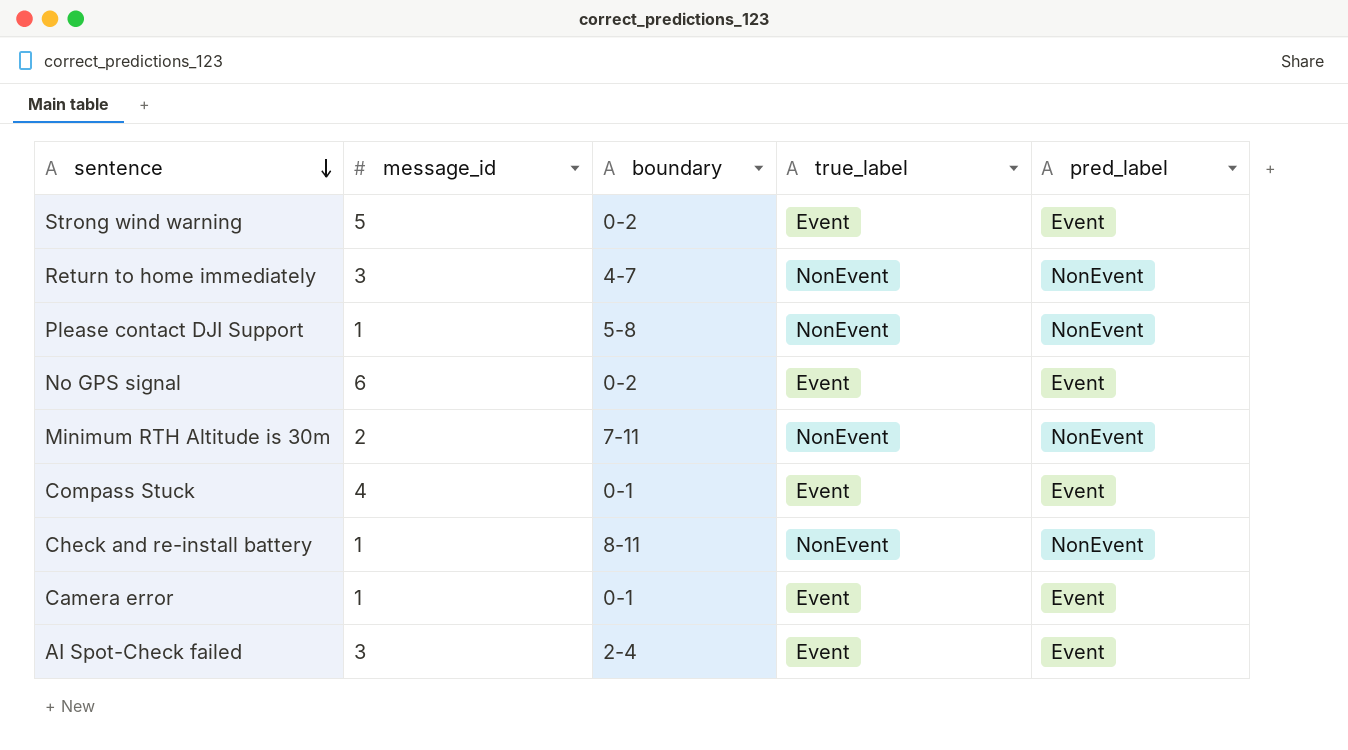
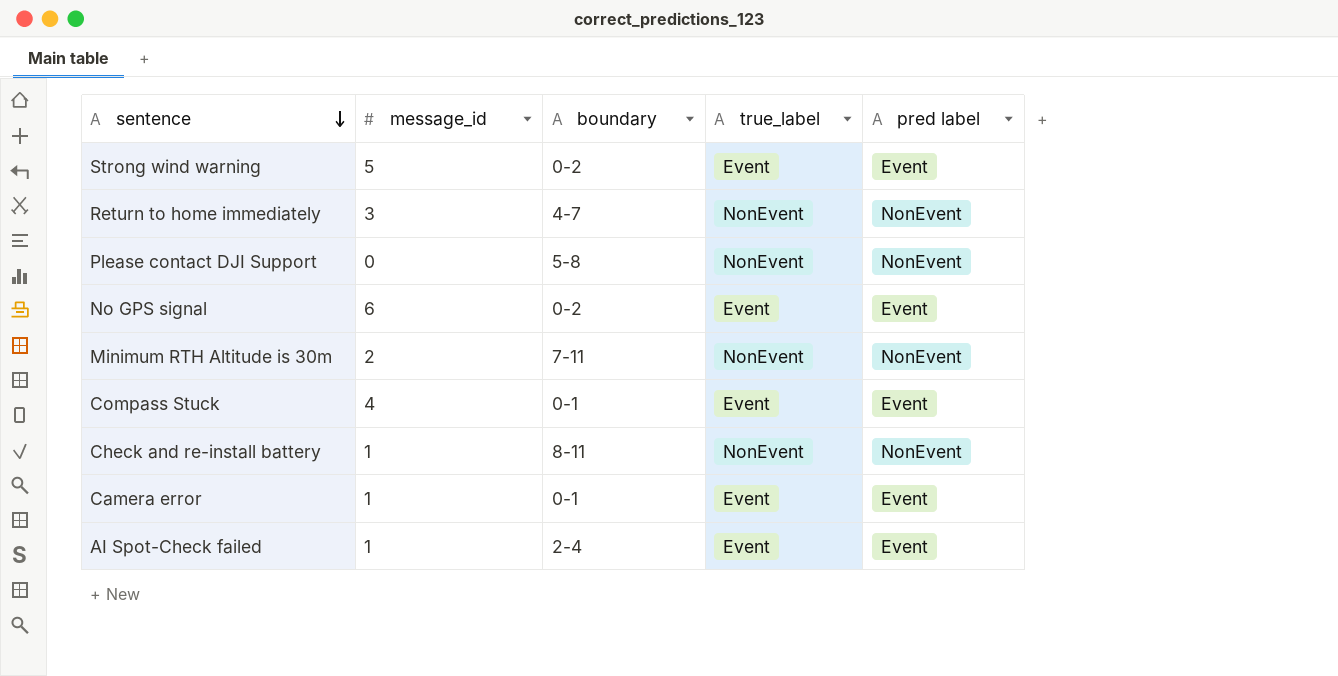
column name: pred_label -> pred label
Please contact DJI Support | message_id: 1 -> 0
AI Spot-Check failed | message_id: 3 -> 1

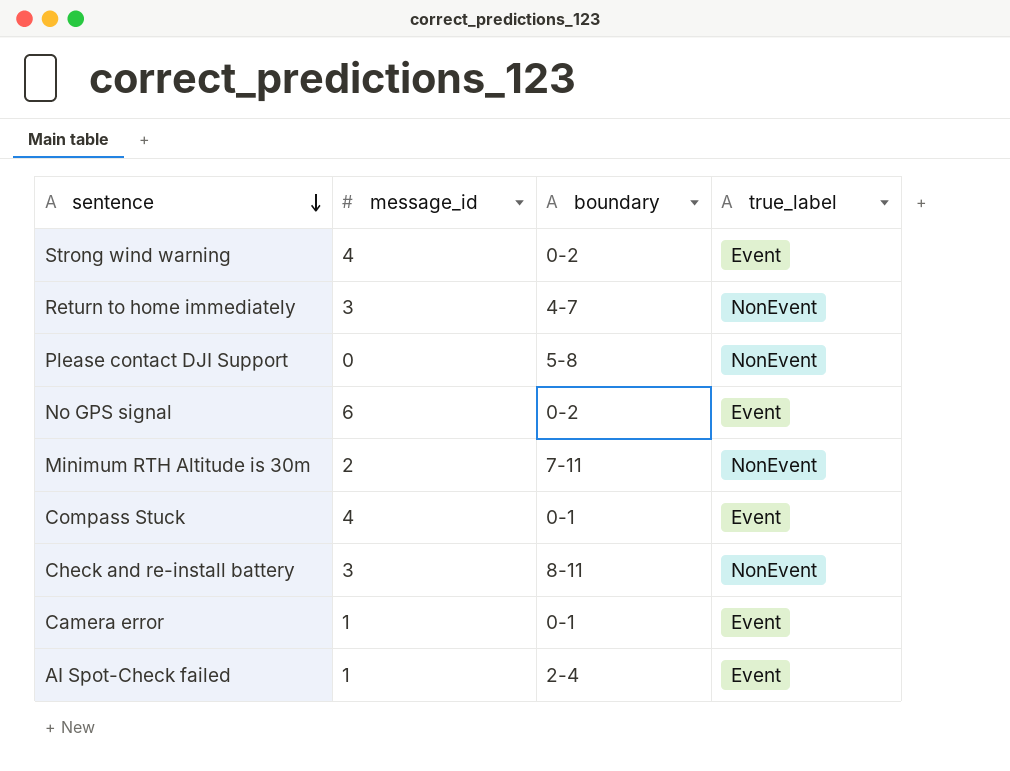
column pred label | position: 5 -> none
Strong wind warning | message_id: 5 -> 4
Check and re-install battery | message_id: 1 -> 3

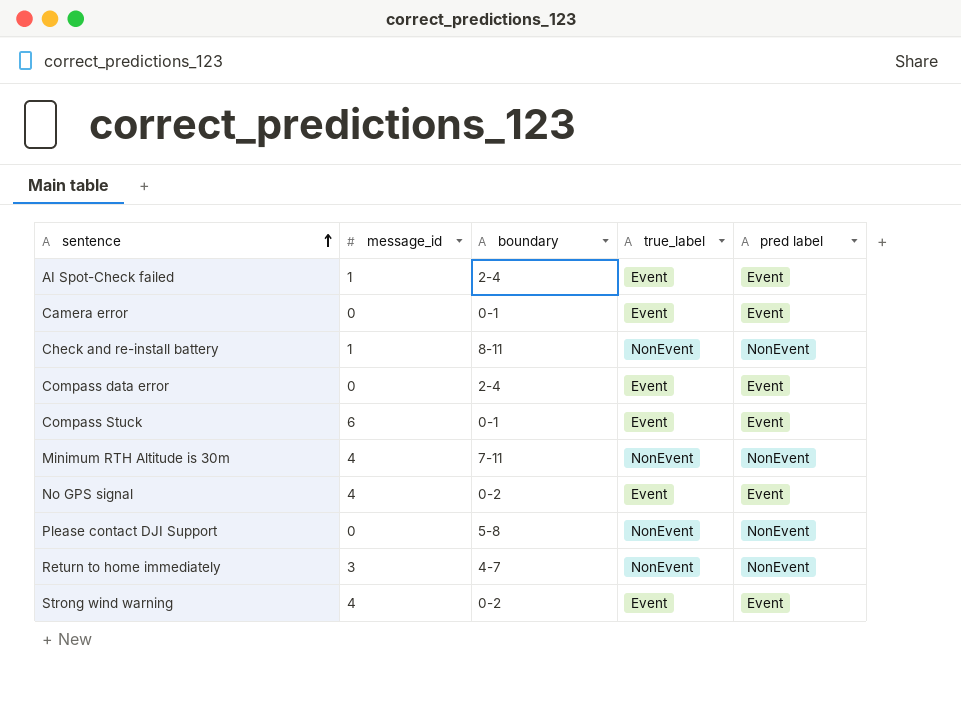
row order: sentence descending -> sentence ascending
column pred label | position: none -> 5
Camera error | message_id: 1 -> 0
Check and re-install battery | message_id: 3 -> 1
row Compass data error: none -> 0 | 2-4 | Event | Event
Compass Stuck | message_id: 4 -> 6
Minimum RTH Altitude is 30m | message_id: 2 -> 4
No GPS signal | message_id: 6 -> 4

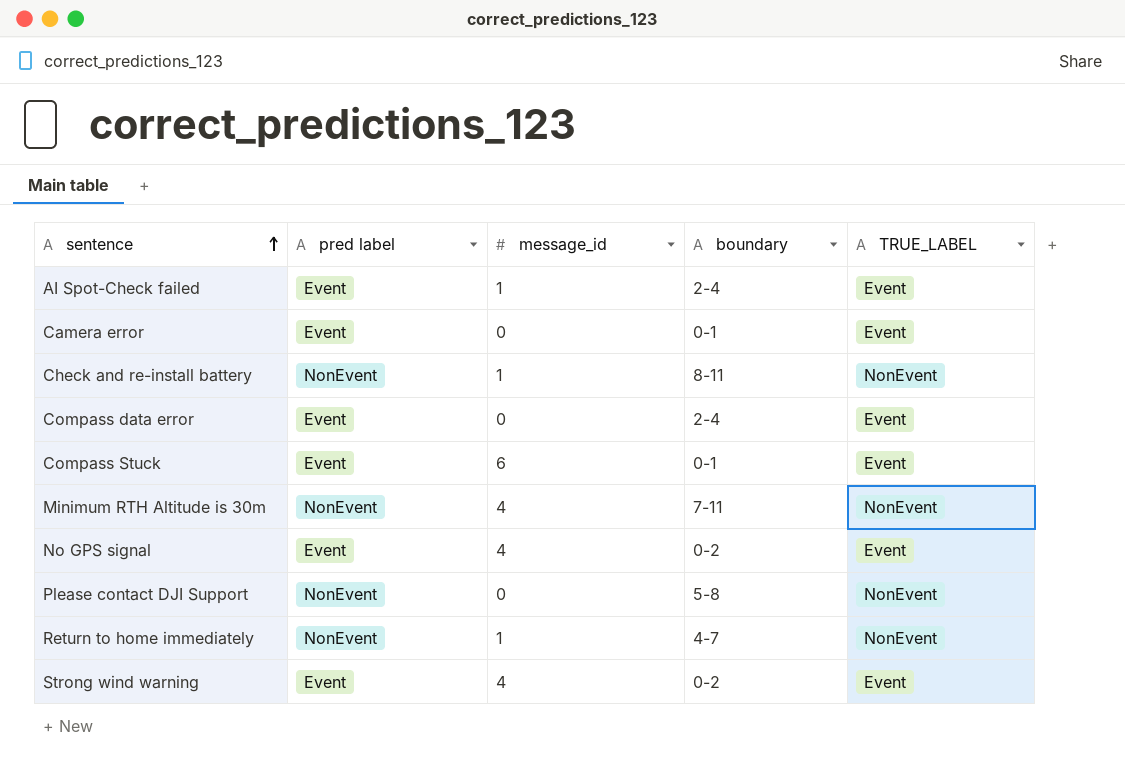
column pred label | position: 5 -> 2
column name: true_label -> TRUE_LABEL
Return to home immediately | message_id: 3 -> 1

